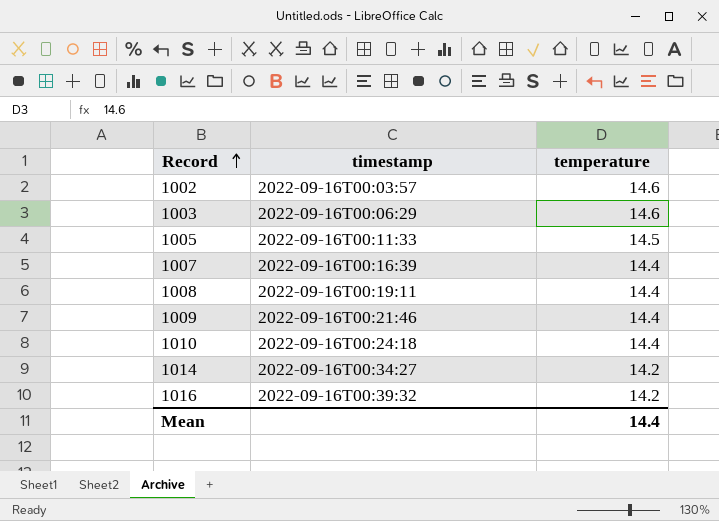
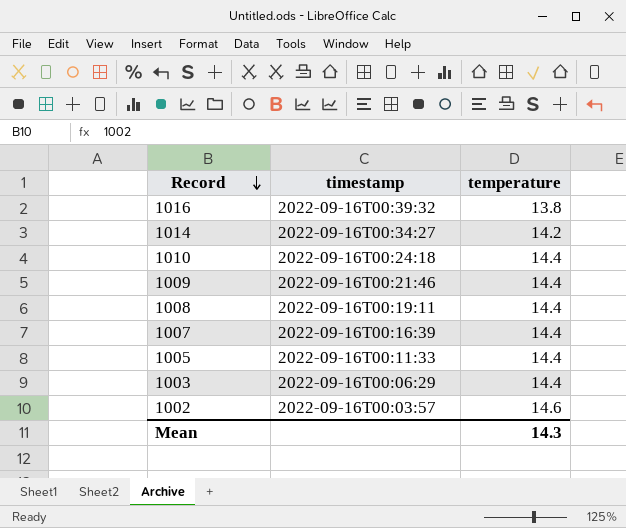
row order: Record ascending -> Record descending
1016 | temperature: 14.2 -> 13.8
1005 | temperature: 14.5 -> 14.4
1003 | temperature: 14.6 -> 14.4
Mean | temperature: 14.4 -> 14.3

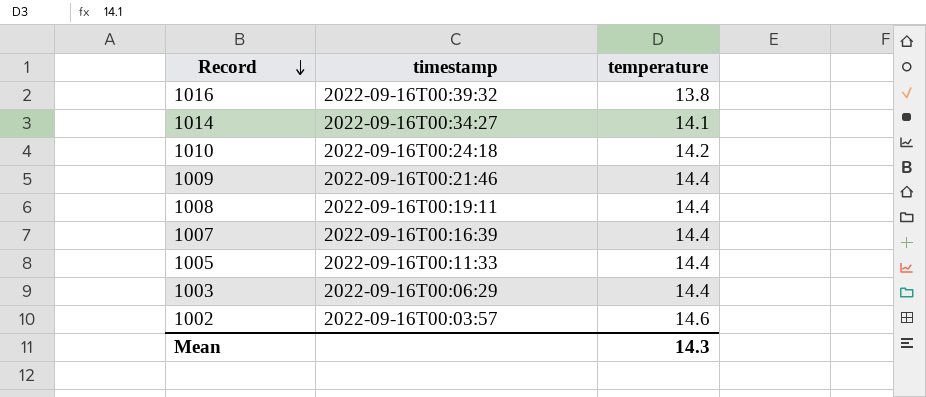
1014 | temperature: 14.2 -> 14.1
1010 | temperature: 14.4 -> 14.2

